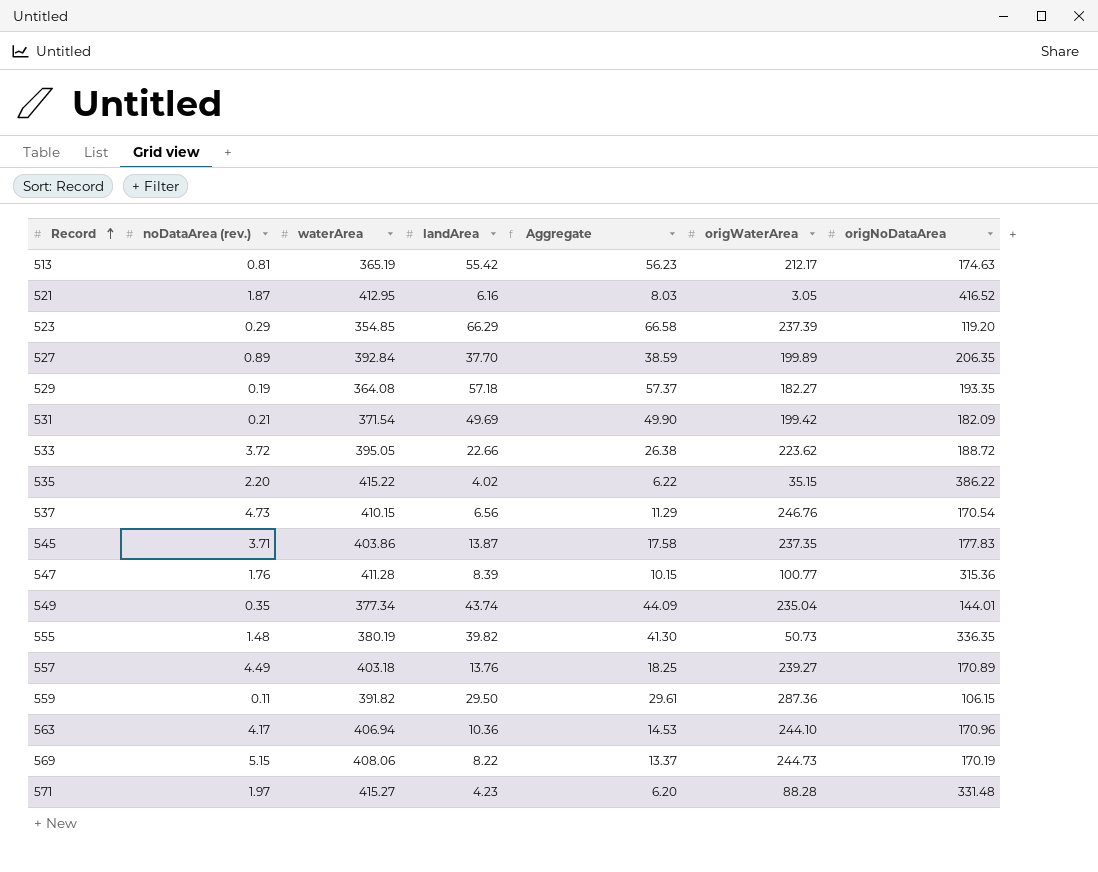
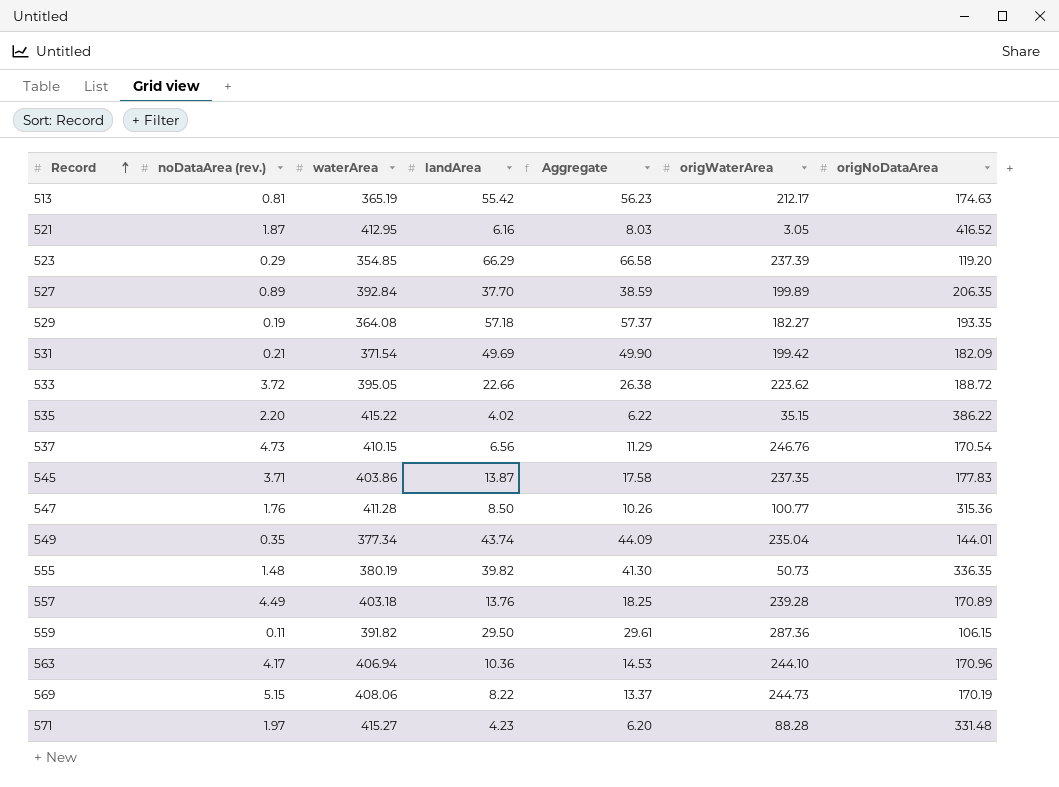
547 | landArea: 8.39 -> 8.50
547 | Aggregate: 10.15 -> 10.26
557 | origWaterArea: 239.27 -> 239.28

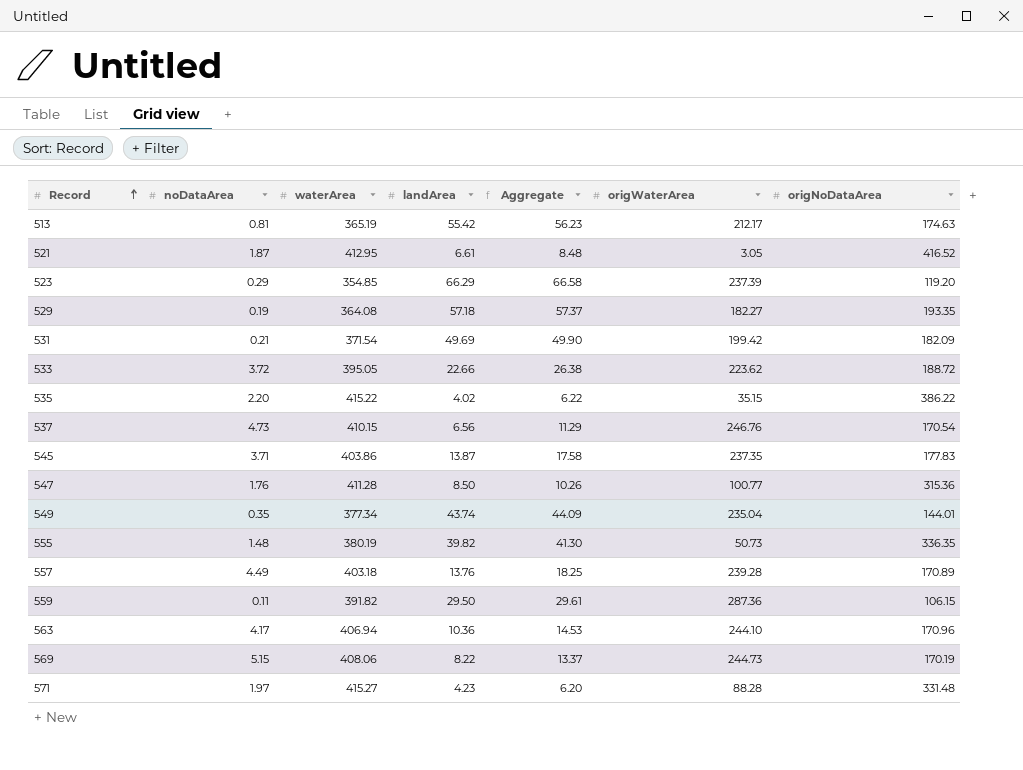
column name: noDataArea (rev.) -> noDataArea
row 527: 0.89 | 392.84 | 37.70 | 38.59 | 199.89 | 206.35 -> none
521 | landArea: 6.16 -> 6.61
521 | Aggregate: 8.03 -> 8.48

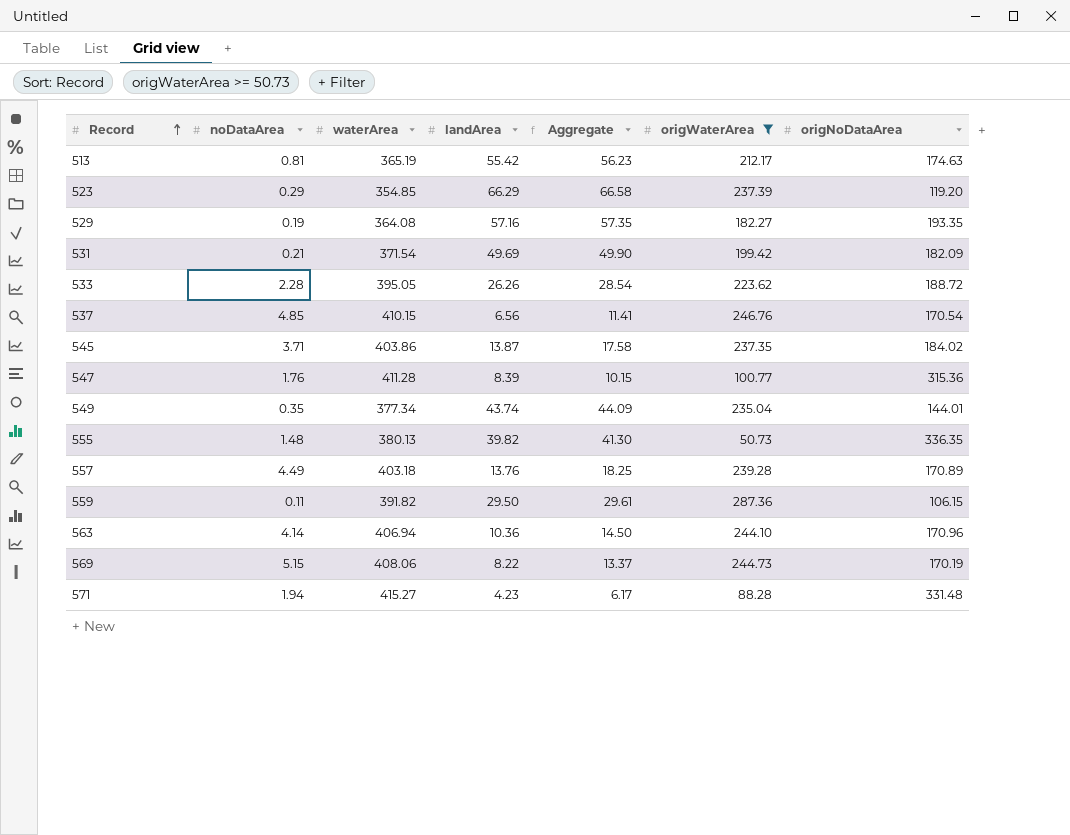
filter: none -> origWaterArea >= 50.73
529 | landArea: 57.18 -> 57.16
529 | Aggregate: 57.37 -> 57.35
533 | noDataArea: 3.72 -> 2.28
533 | landArea: 22.66 -> 26.26
533 | Aggregate: 26.38 -> 28.54
537 | noDataArea: 4.73 -> 4.85
537 | Aggregate: 11.29 -> 11.41
545 | origNoDataArea: 177.83 -> 184.02
547 | landArea: 8.50 -> 8.39
547 | Aggregate: 10.26 -> 10.15
555 | waterArea: 380.19 -> 380.13
563 | noDataArea: 4.17 -> 4.14
563 | Aggregate: 14.53 -> 14.50
571 | noDataArea: 1.97 -> 1.94
571 | Aggregate: 6.20 -> 6.17

